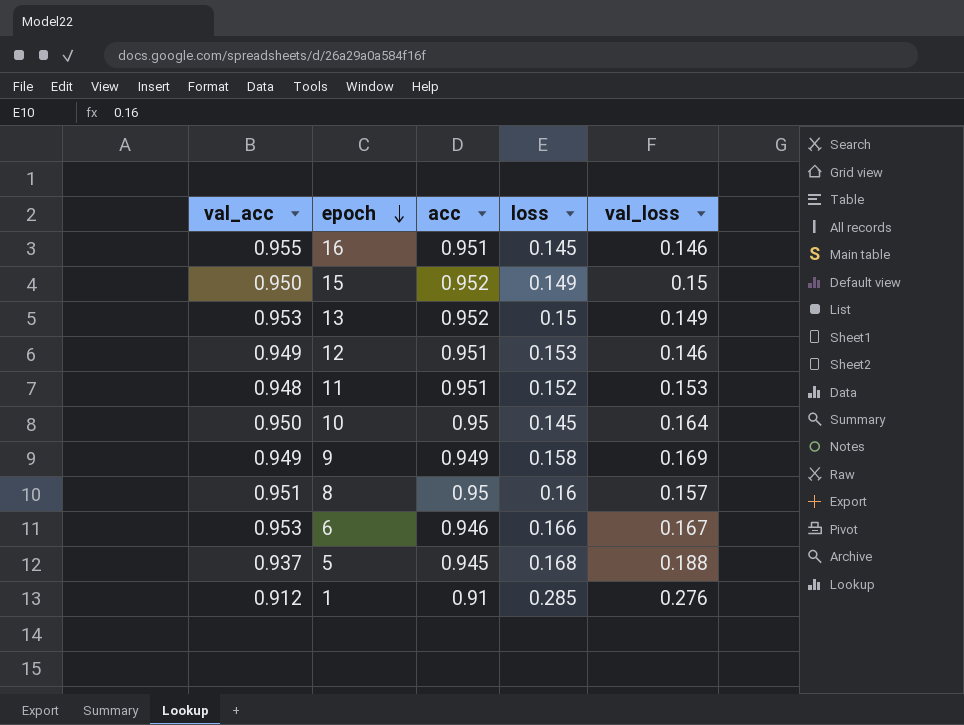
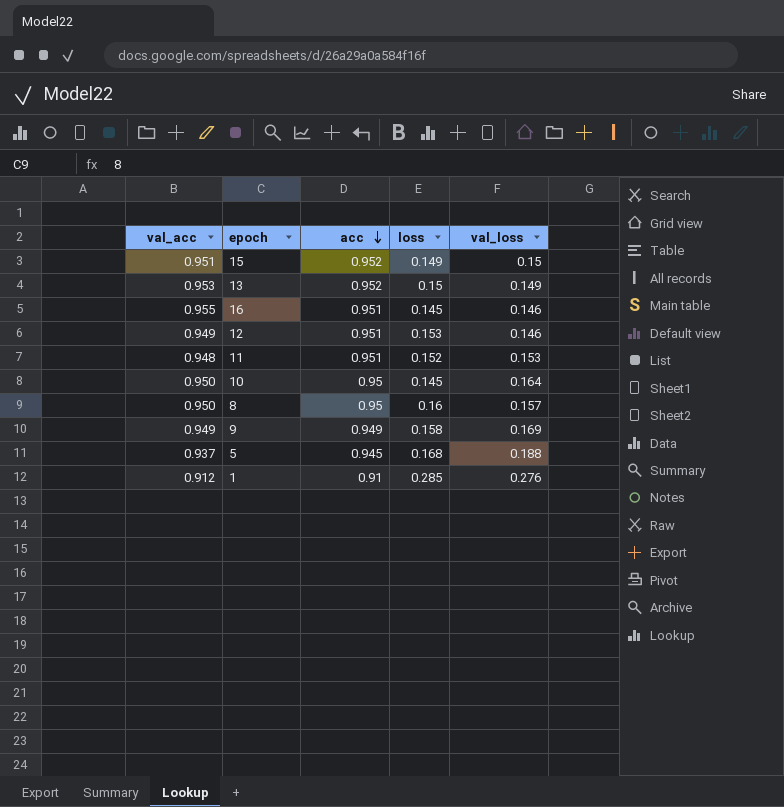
row order: epoch descending -> acc descending
row 6: 0.953 | 0.946 | 0.166 | 0.167 -> none
15 | val_acc: 0.950 -> 0.951
8 | val_acc: 0.951 -> 0.950

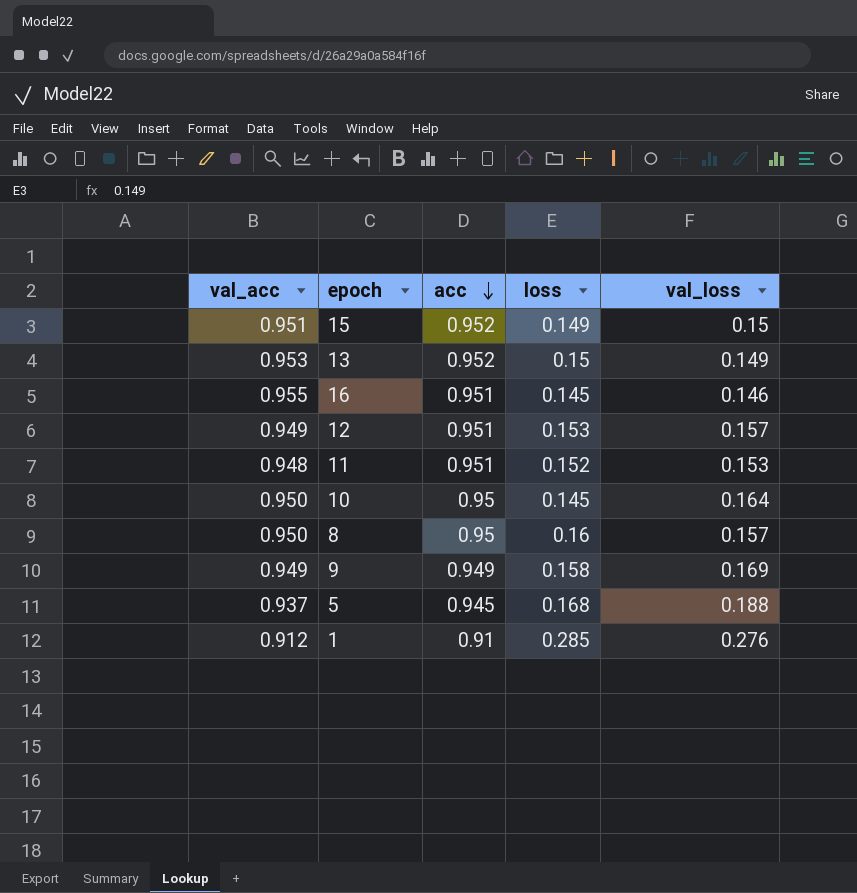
12 | val_loss: 0.146 -> 0.157

